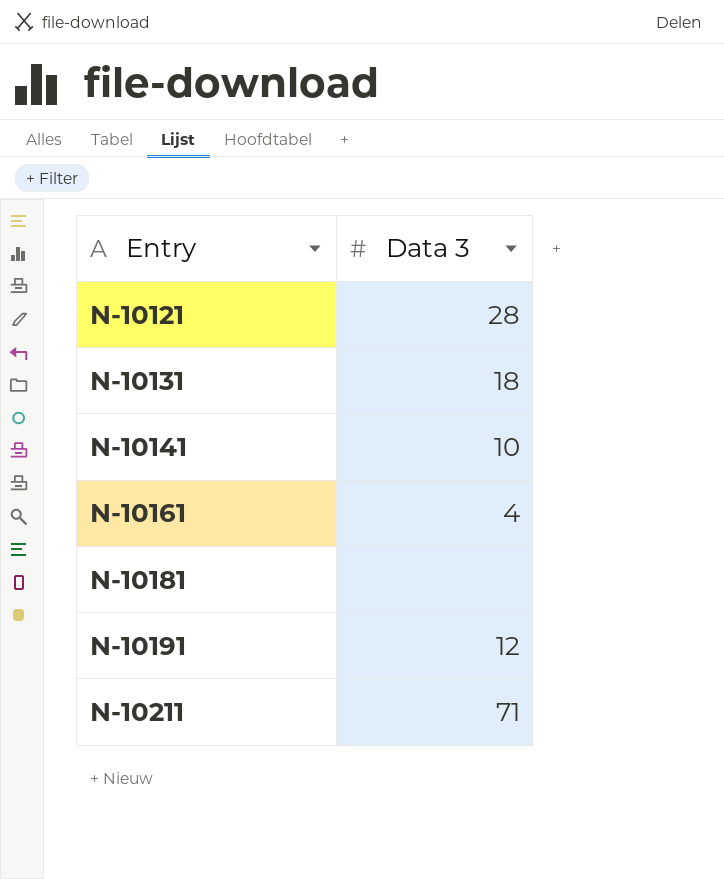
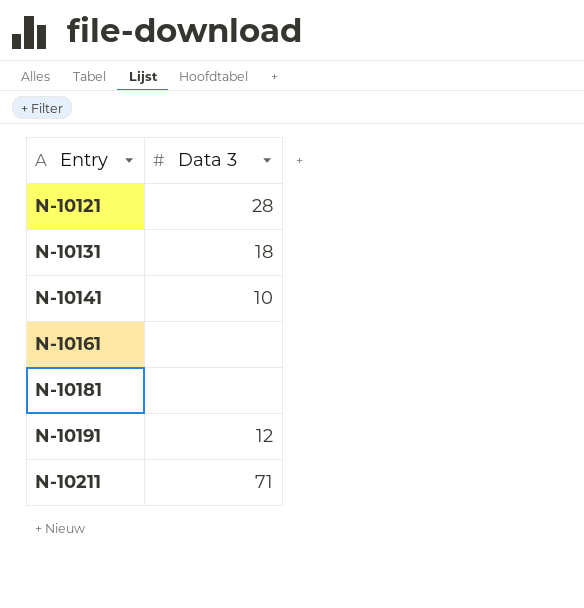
N-10161 | Data 3: 4 -> none

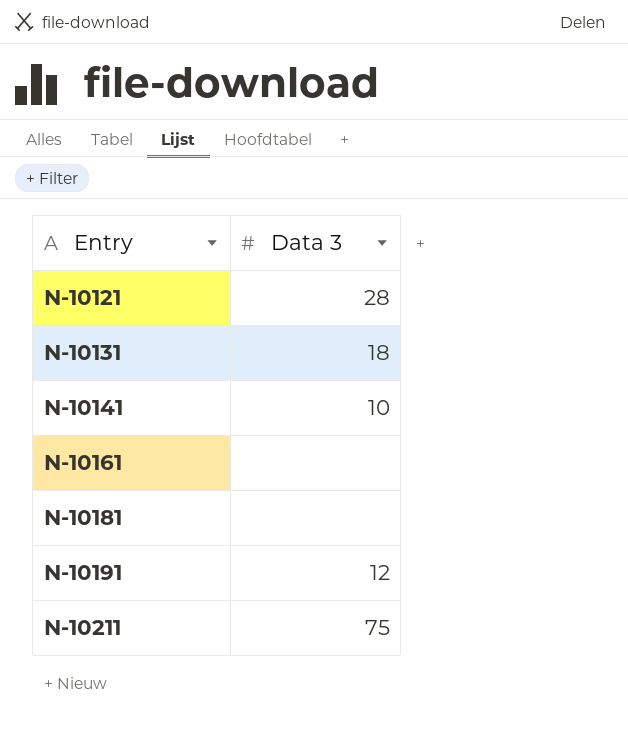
N-10211 | Data 3: 71 -> 75

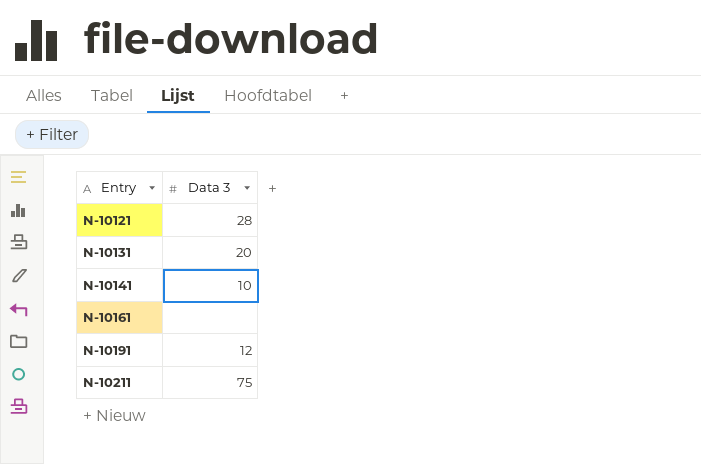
row N-10181: none -> none
N-10131 | Data 3: 18 -> 20

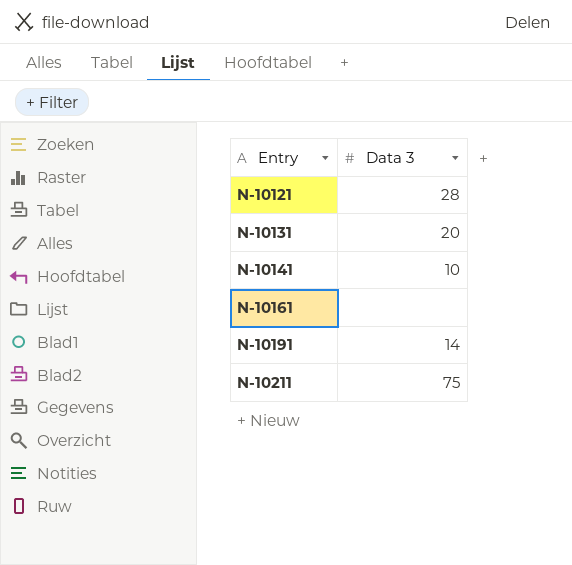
N-10191 | Data 3: 12 -> 14

